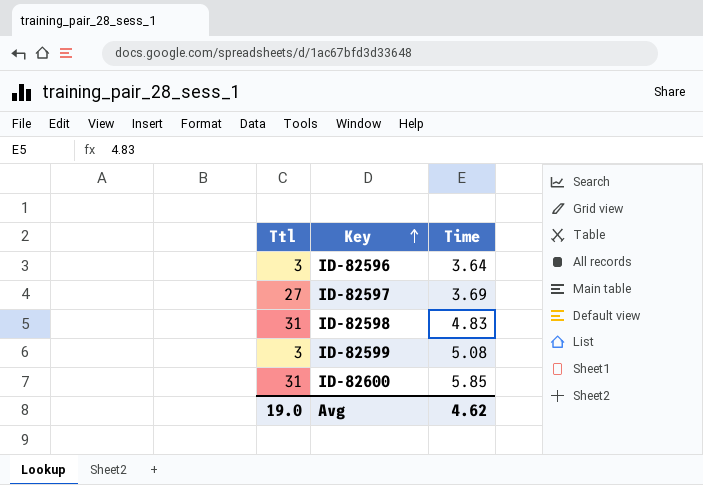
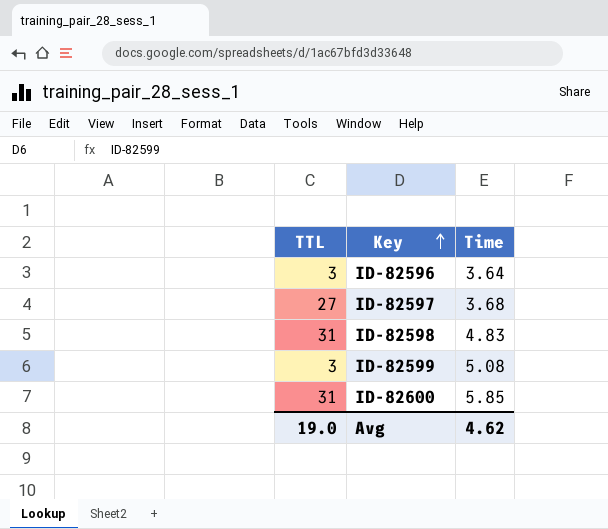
column name: Ttl -> TTL
ID-82597 | Time: 3.69 -> 3.68

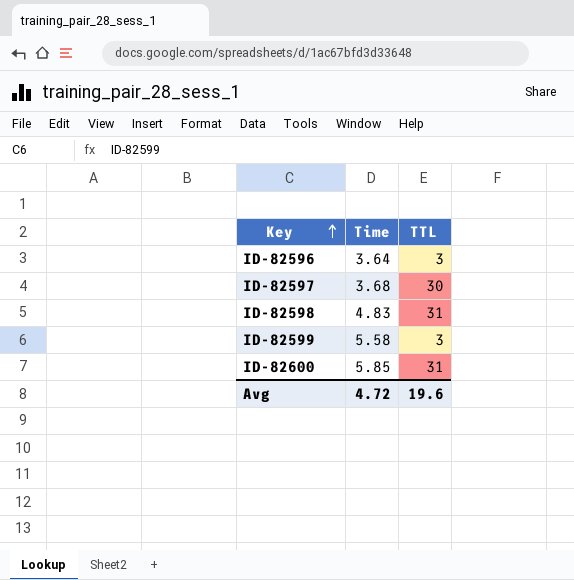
column TTL | position: 1 -> 3
ID-82597 | TTL: 27 -> 30
ID-82599 | Time: 5.08 -> 5.58
Avg | Time: 4.62 -> 4.72
Avg | TTL: 19.0 -> 19.6

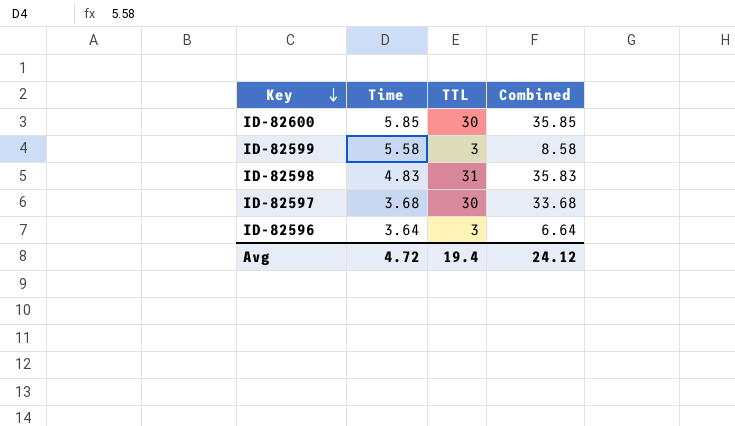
row order: Key ascending -> Key descending
column Combined | formula: none -> [Time] + [TTL]
ID-82600 | TTL: 31 -> 30
Avg | TTL: 19.6 -> 19.4

